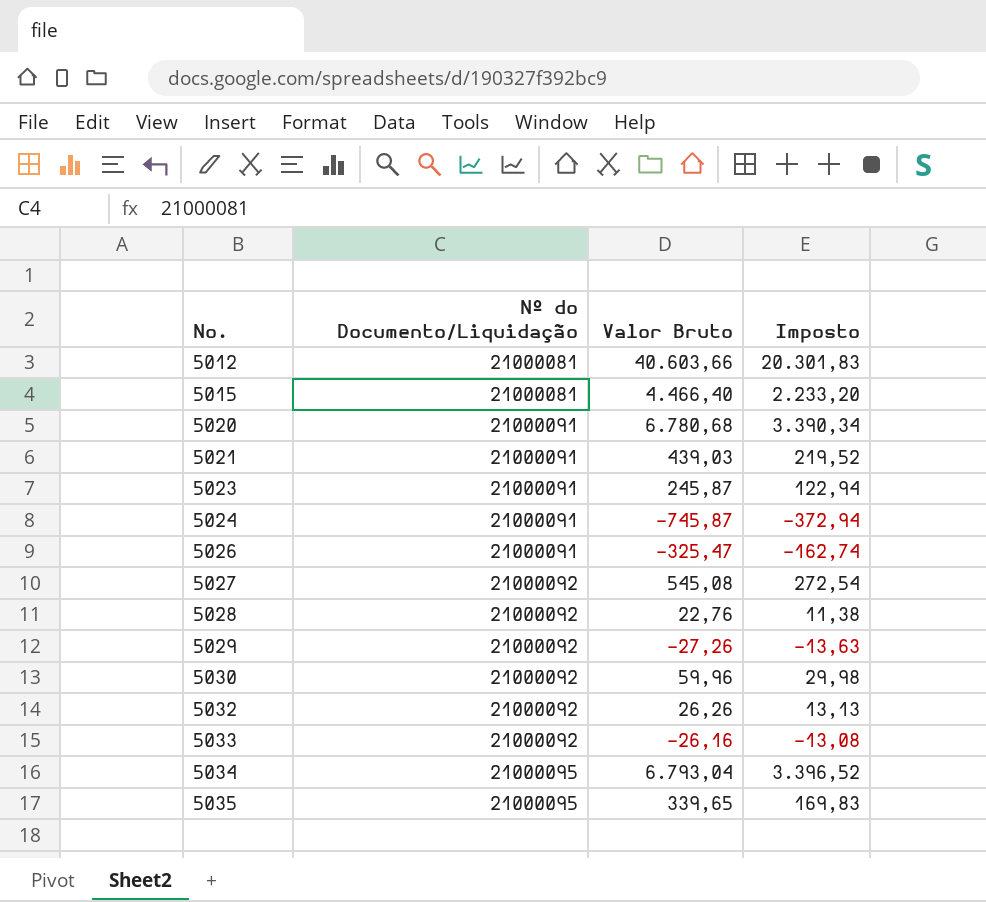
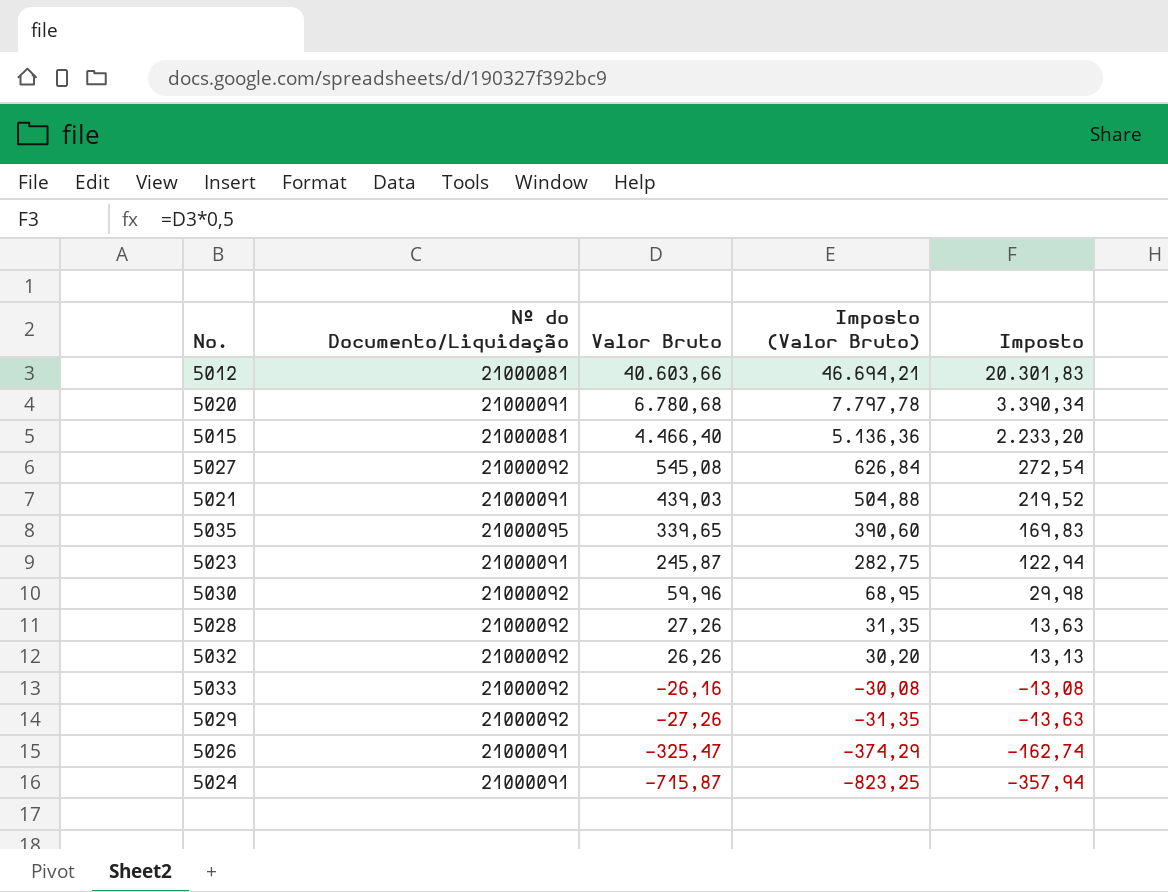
row order: No. ascending -> Valor Bruto descending
column Imposto (Valor Bruto) | formula: none -> [Valor Bruto] * 1,15
row 5034: 21000095 | 6.793,04 | 3.396,52 -> none
5028 | Valor Bruto: 22,76 -> 27,26
5028 | Imposto: 11,38 -> 13,63
5024 | Valor Bruto: -745,87 -> -715,87
5024 | Imposto: -372,94 -> -357,94

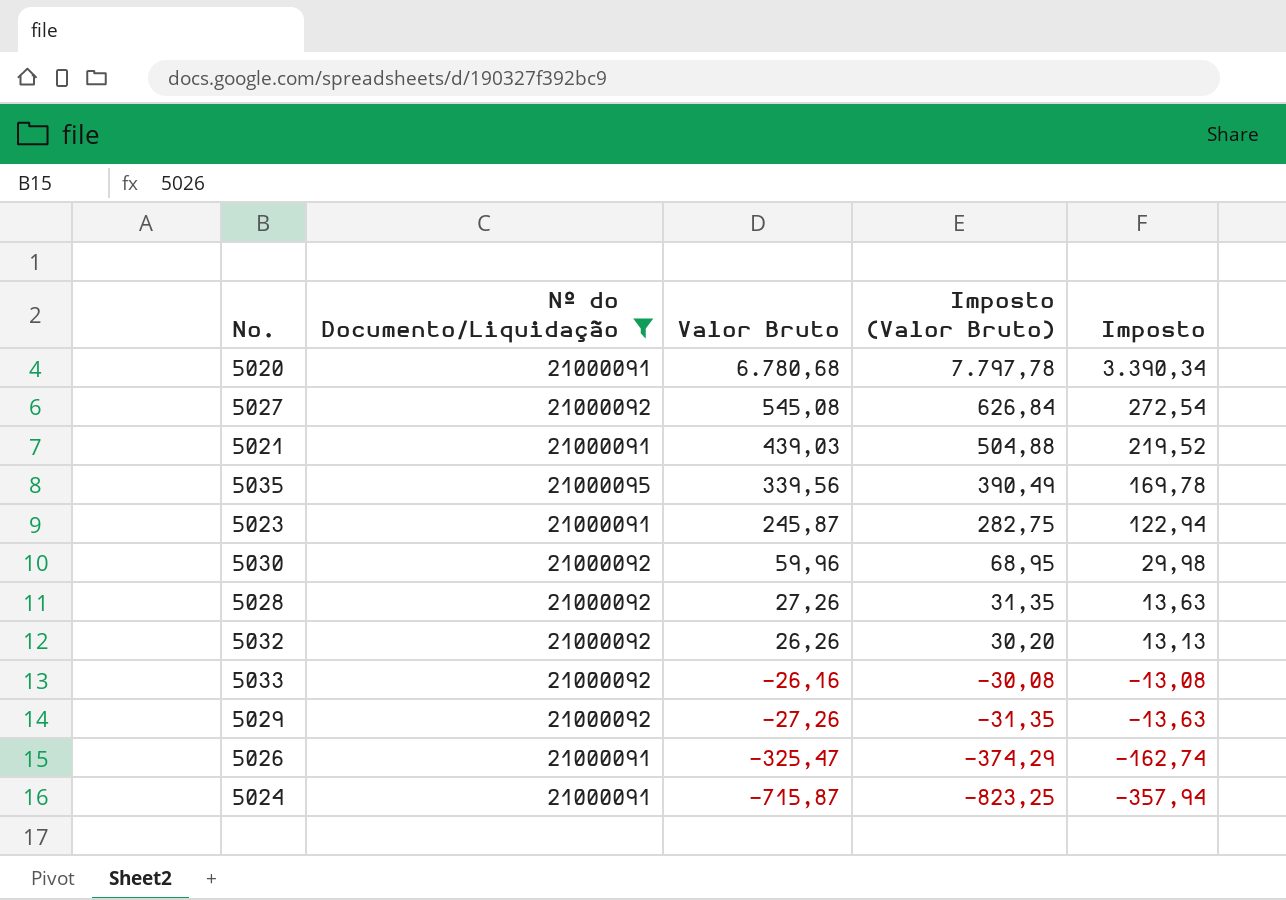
filter: none -> Nº do Documento/Liquidação != 21000081
5035 | Valor Bruto: 339,65 -> 339,56
5035 | Imposto (Valor Bruto): 390,60 -> 390,49
5035 | Imposto: 169,83 -> 169,78

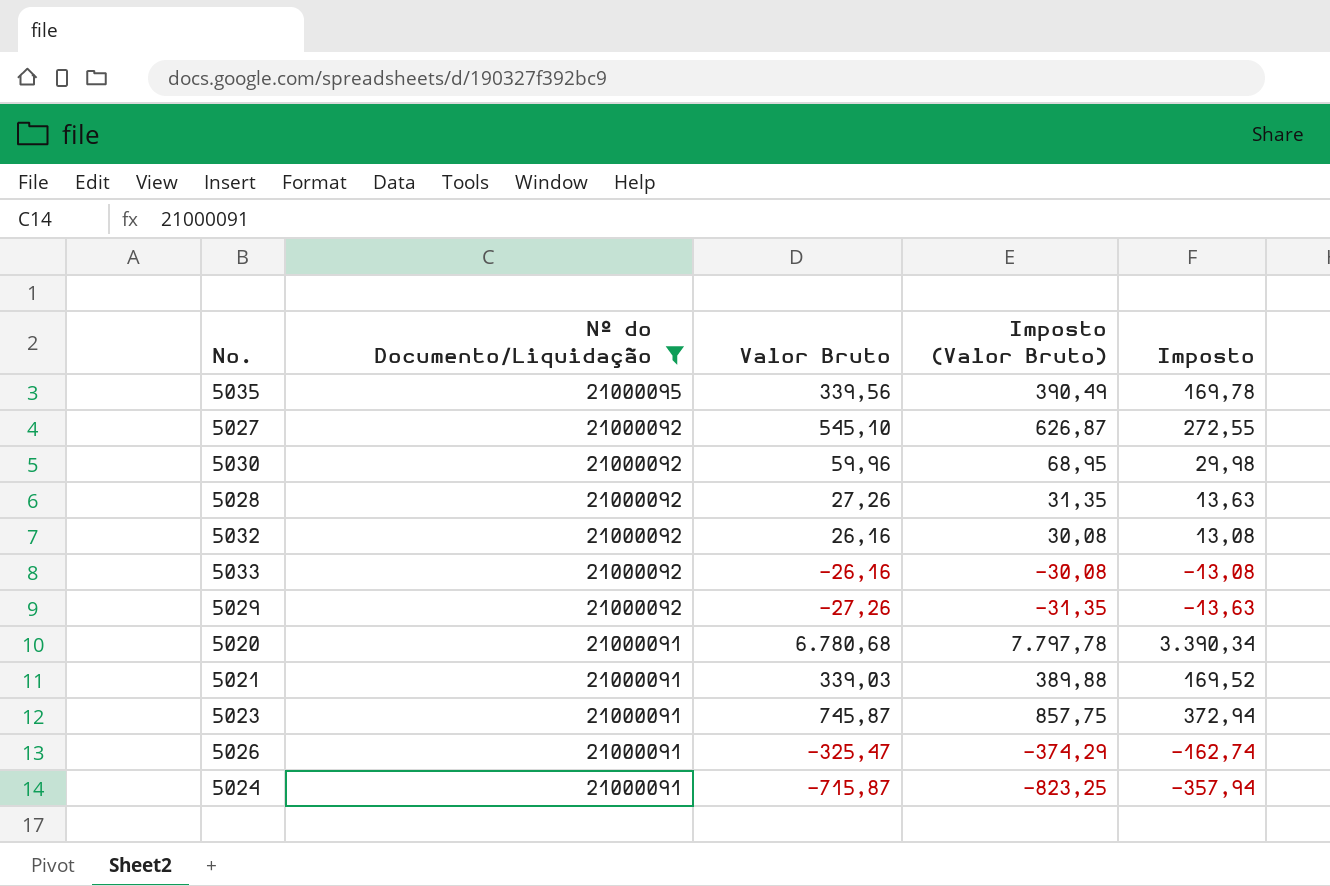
row order: Valor Bruto descending -> Nº do Documento/Liquidação descending
5027 | Valor Bruto: 545,08 -> 545,10
5027 | Imposto (Valor Bruto): 626,84 -> 626,87
5027 | Imposto: 272,54 -> 272,55
5032 | Valor Bruto: 26,26 -> 26,16
5032 | Imposto (Valor Bruto): 30,20 -> 30,08
5032 | Imposto: 13,13 -> 13,08
5021 | Valor Bruto: 439,03 -> 339,03
5021 | Imposto (Valor Bruto): 504,88 -> 389,88
5021 | Imposto: 219,52 -> 169,52
5023 | Valor Bruto: 245,87 -> 745,87
5023 | Imposto (Valor Bruto): 282,75 -> 857,75
5023 | Imposto: 122,94 -> 372,94

